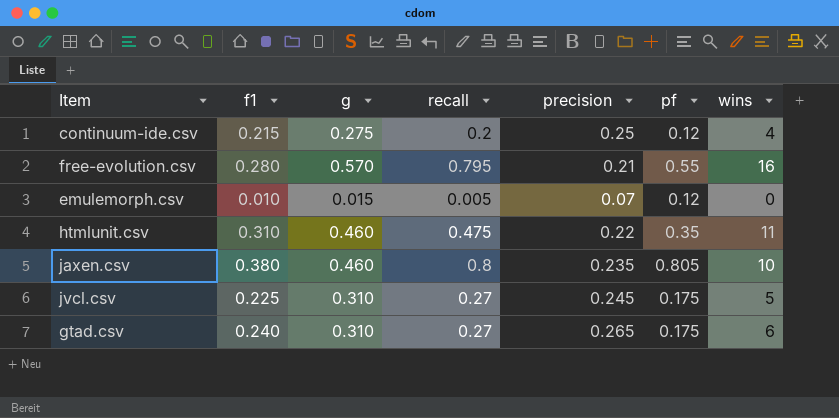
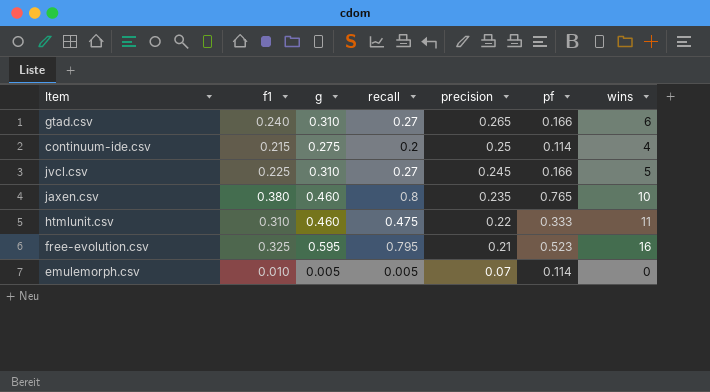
row order: none -> precision descending
gtad.csv | pf: 0.175 -> 0.166
continuum-ide.csv | pf: 0.12 -> 0.114
jvcl.csv | pf: 0.175 -> 0.166
jaxen.csv | pf: 0.805 -> 0.765
htmlunit.csv | pf: 0.35 -> 0.333
free-evolution.csv | f1: 0.280 -> 0.325
free-evolution.csv | g: 0.570 -> 0.595
free-evolution.csv | pf: 0.55 -> 0.523
emulemorph.csv | g: 0.015 -> 0.005
emulemorph.csv | pf: 0.12 -> 0.114

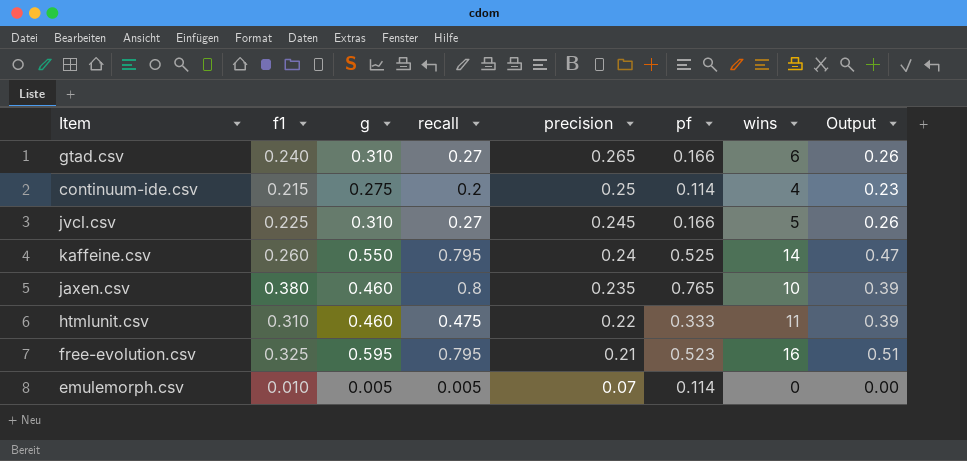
column Output | formula: none -> [g] * 0.85
row kaffeine.csv: none -> 0.260 | 0.550 | 0.795 | 0.24 | 0.525 | 14 | 0.47

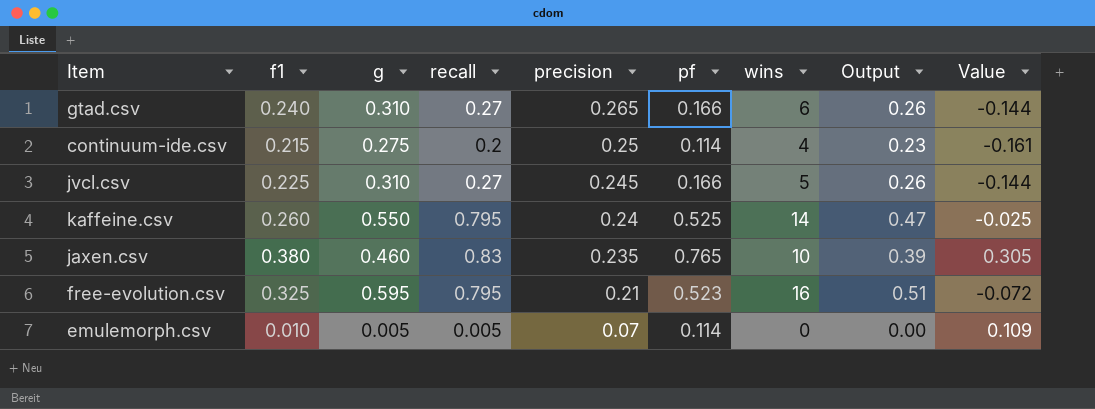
column Value | formula: none -> [pf] - [g]
row htmlunit.csv: 0.310 | 0.460 | 0.475 | 0.22 | 0.333 | 11 | 0.39 -> none
jaxen.csv | recall: 0.8 -> 0.83

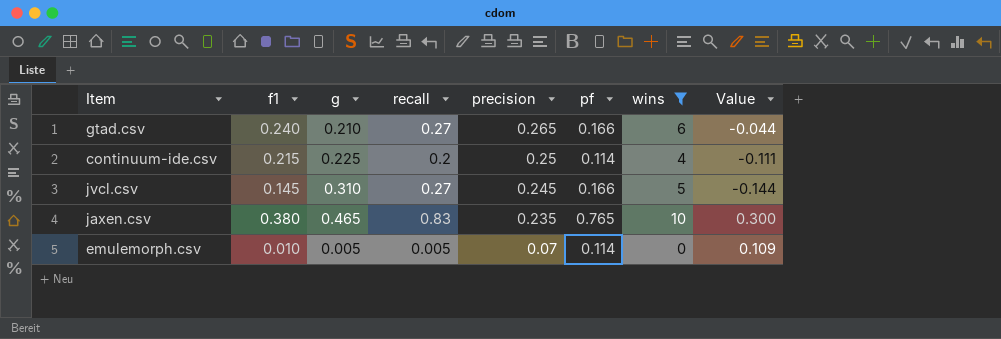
filter: none -> wins <= 10
column Output | formula: [g] * 0.85 -> none
gtad.csv | g: 0.310 -> 0.210
gtad.csv | Value: -0.144 -> -0.044
continuum-ide.csv | g: 0.275 -> 0.225
continuum-ide.csv | Value: -0.161 -> -0.111
jvcl.csv | f1: 0.225 -> 0.145
jaxen.csv | g: 0.460 -> 0.465
jaxen.csv | Value: 0.305 -> 0.300

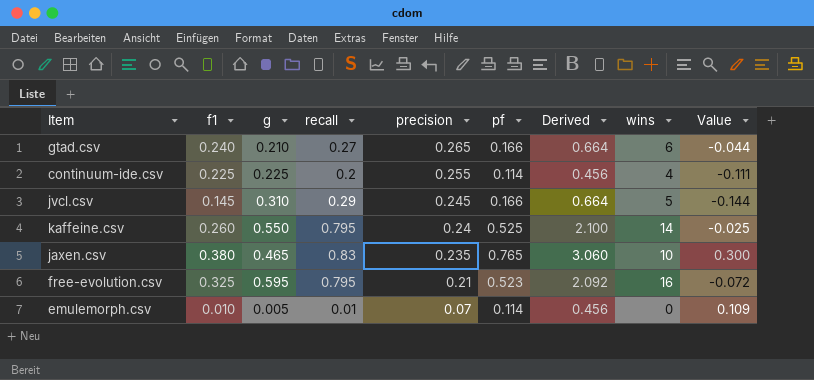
filter: wins <= 10 -> none
column Derived | formula: none -> [pf] * 4
continuum-ide.csv | f1: 0.215 -> 0.225
continuum-ide.csv | precision: 0.25 -> 0.255
jvcl.csv | recall: 0.27 -> 0.29
emulemorph.csv | recall: 0.005 -> 0.01

